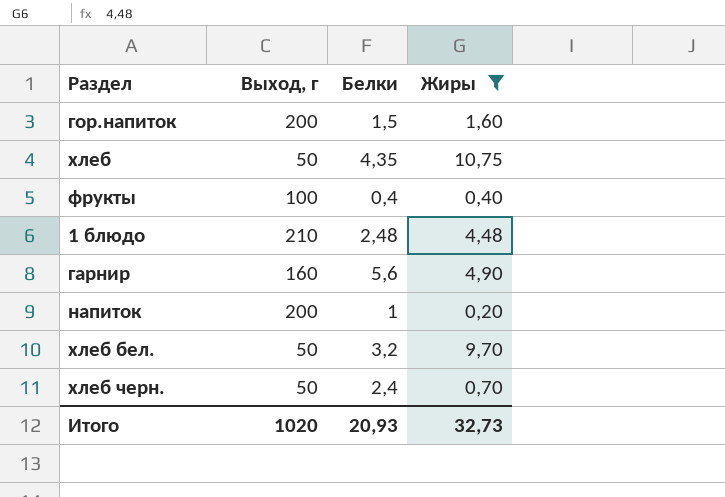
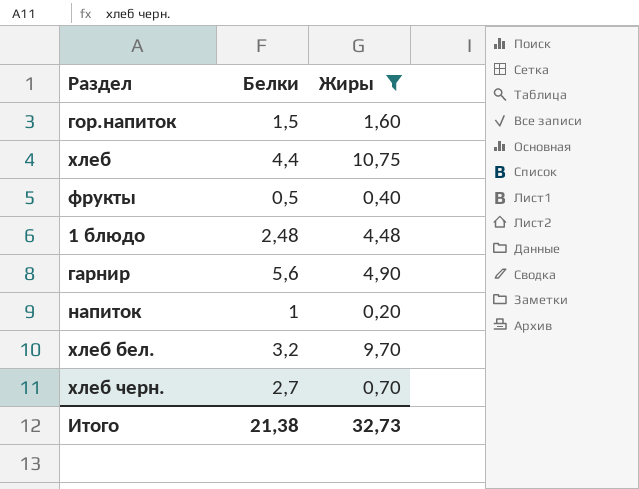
column Выход, г | position: 2 -> none
хлеб | Белки: 4,35 -> 4,4
фрукты | Белки: 0,4 -> 0,5
хлеб черн. | Белки: 2,4 -> 2,7
Итого | Белки: 20,93 -> 21,38

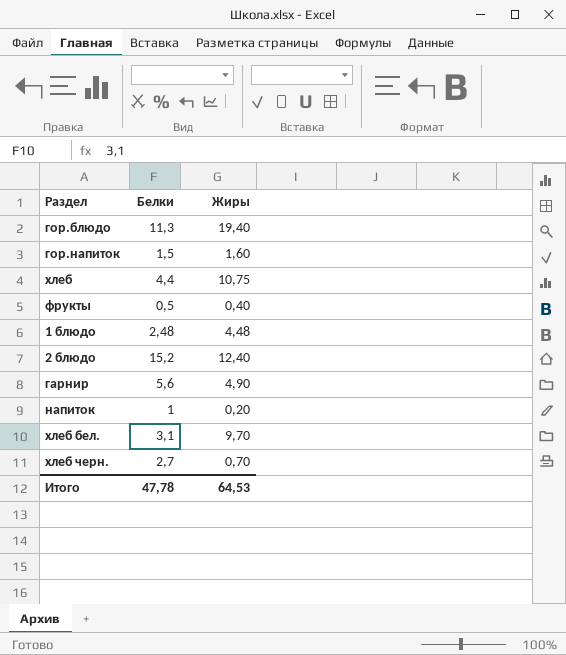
filter: Жиры <= 10,75 -> none
хлеб бел. | Белки: 3,2 -> 3,1
Итого | Белки: 21,38 -> 47,78
Итого | Жиры: 32,73 -> 64,53

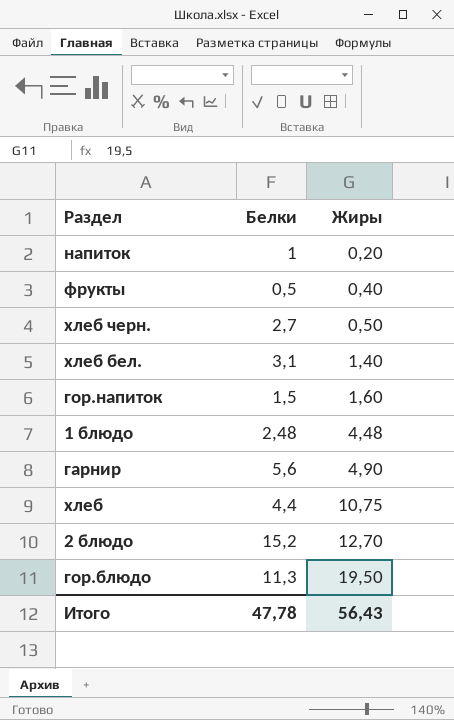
row order: none -> Жиры ascending
хлеб черн. | Жиры: 0,70 -> 0,50
хлеб бел. | Жиры: 9,70 -> 1,40
2 блюдо | Жиры: 12,40 -> 12,70
гор.блюдо | Жиры: 19,40 -> 19,50
Итого | Жиры: 64,53 -> 56,43

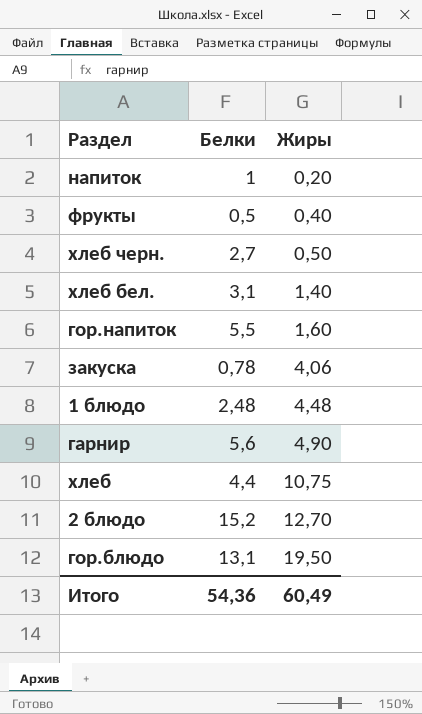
гор.напиток | Белки: 1,5 -> 5,5
row закуска: none -> 0,78 | 4,06
гор.блюдо | Белки: 11,3 -> 13,1
Итого | Белки: 47,78 -> 54,36
Итого | Жиры: 56,43 -> 60,49

